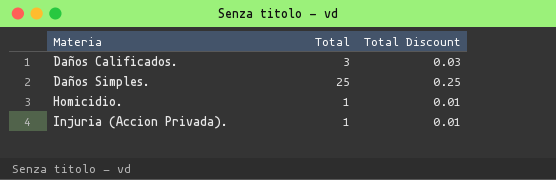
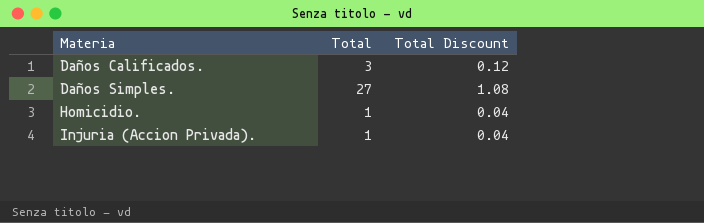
column Total Discount | formula: [Total] * 0.01 -> [Total] * 0.04
Daños Simples. | Total: 25 -> 27

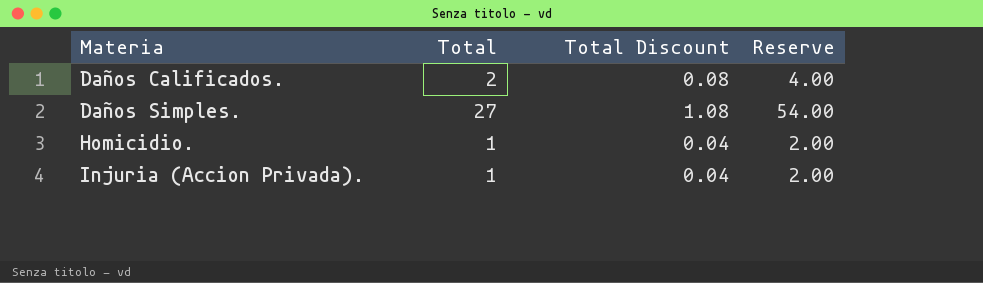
column Reserve | formula: none -> [Total] * 2
Daños Calificados. | Total: 3 -> 2
Daños Calificados. | Total Discount: 0.12 -> 0.08

